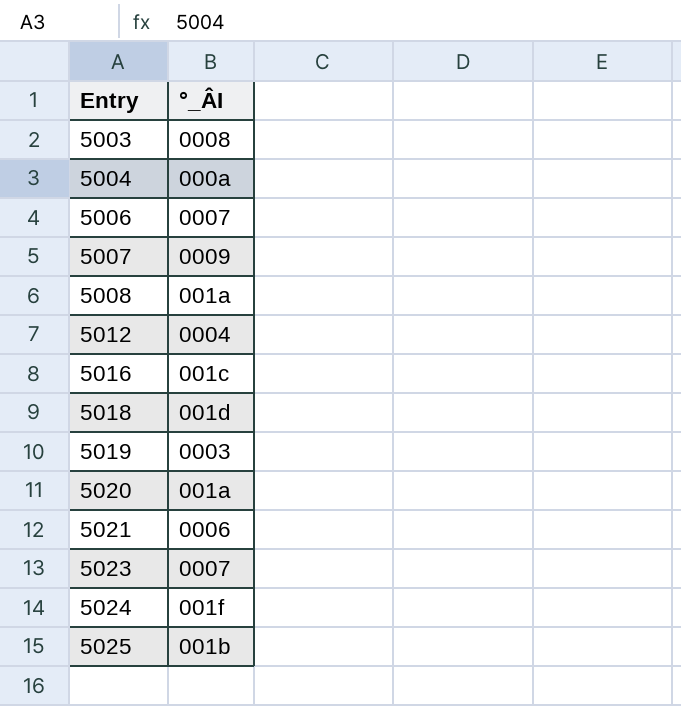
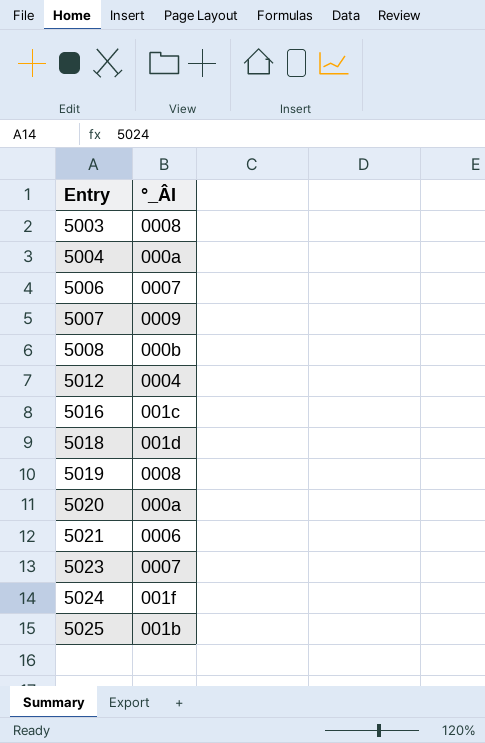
5008 | °_ÂI: 001a -> 000b
5019 | °_ÂI: 0003 -> 0008
5020 | °_ÂI: 001a -> 000a

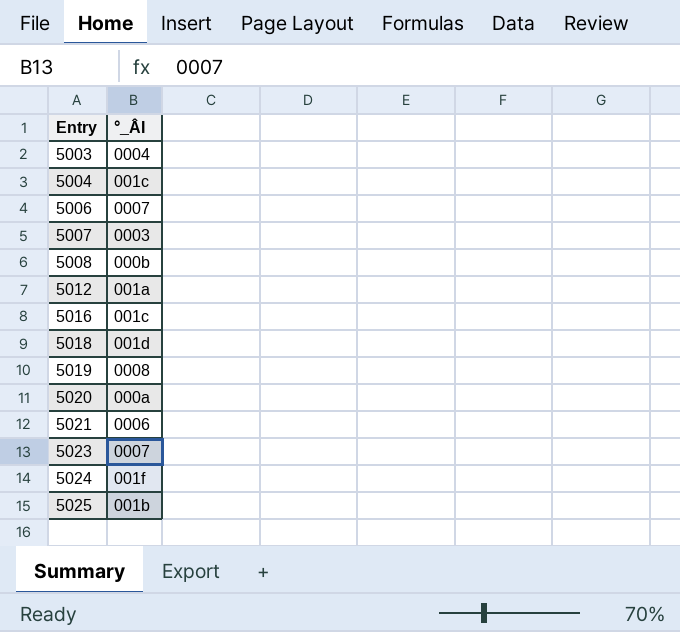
5003 | °_ÂI: 0008 -> 0004
5004 | °_ÂI: 000a -> 001c
5007 | °_ÂI: 0009 -> 0003
5012 | °_ÂI: 0004 -> 001a

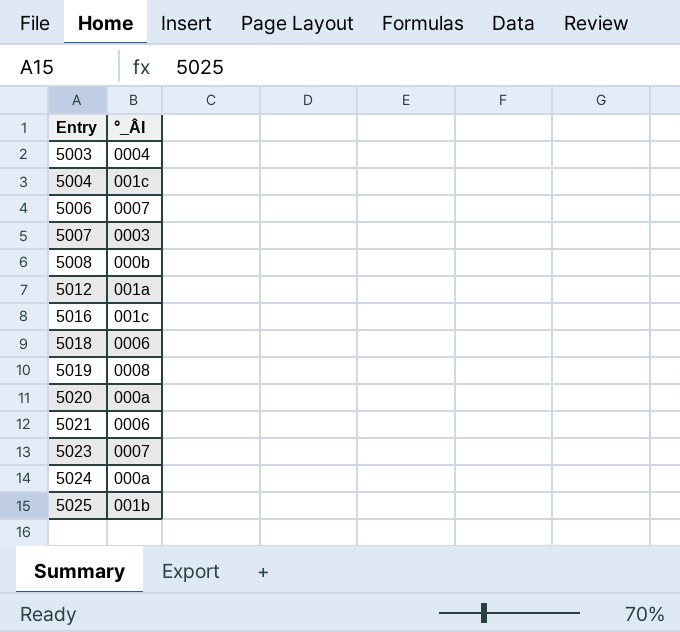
5018 | °_ÂI: 001d -> 0006
5024 | °_ÂI: 001f -> 000a

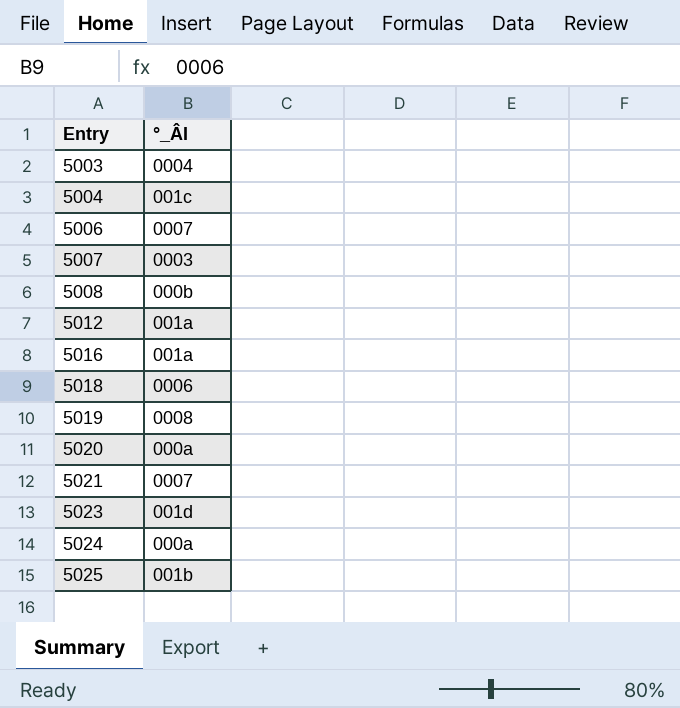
5016 | °_ÂI: 001c -> 001a
5021 | °_ÂI: 0006 -> 0007
5023 | °_ÂI: 0007 -> 001d

